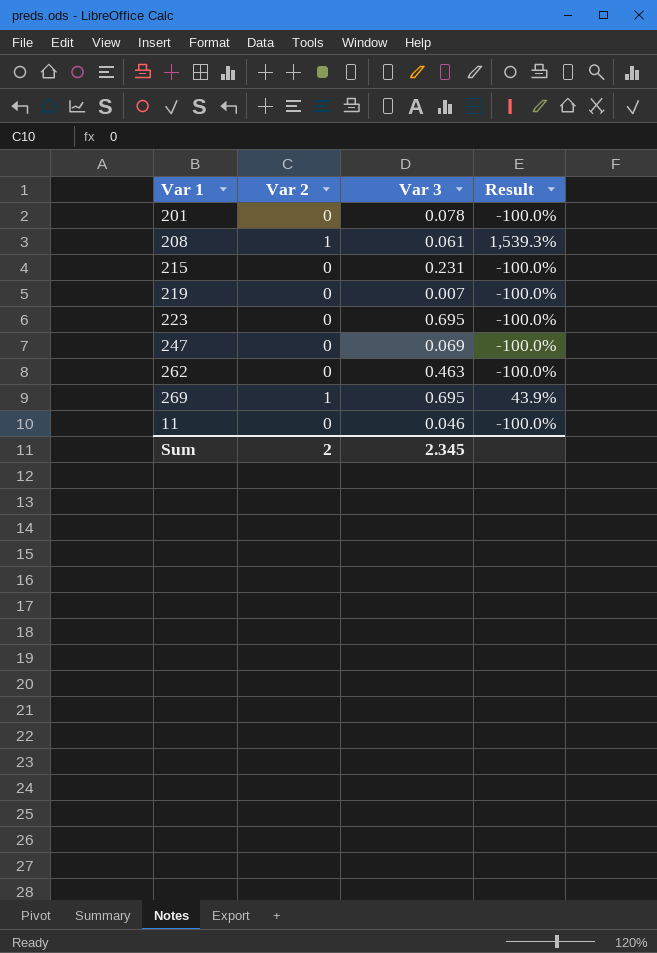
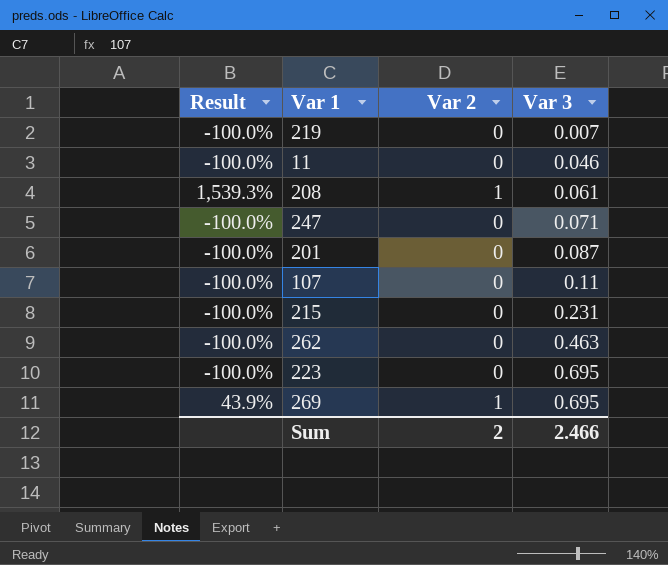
row order: none -> Var 3 ascending
column Result | position: 4 -> 1
247 | Var 3: 0.069 -> 0.071
201 | Var 3: 0.078 -> 0.087
row 107: none -> -100.0% | 0 | 0.11
Sum | Var 3: 2.345 -> 2.466

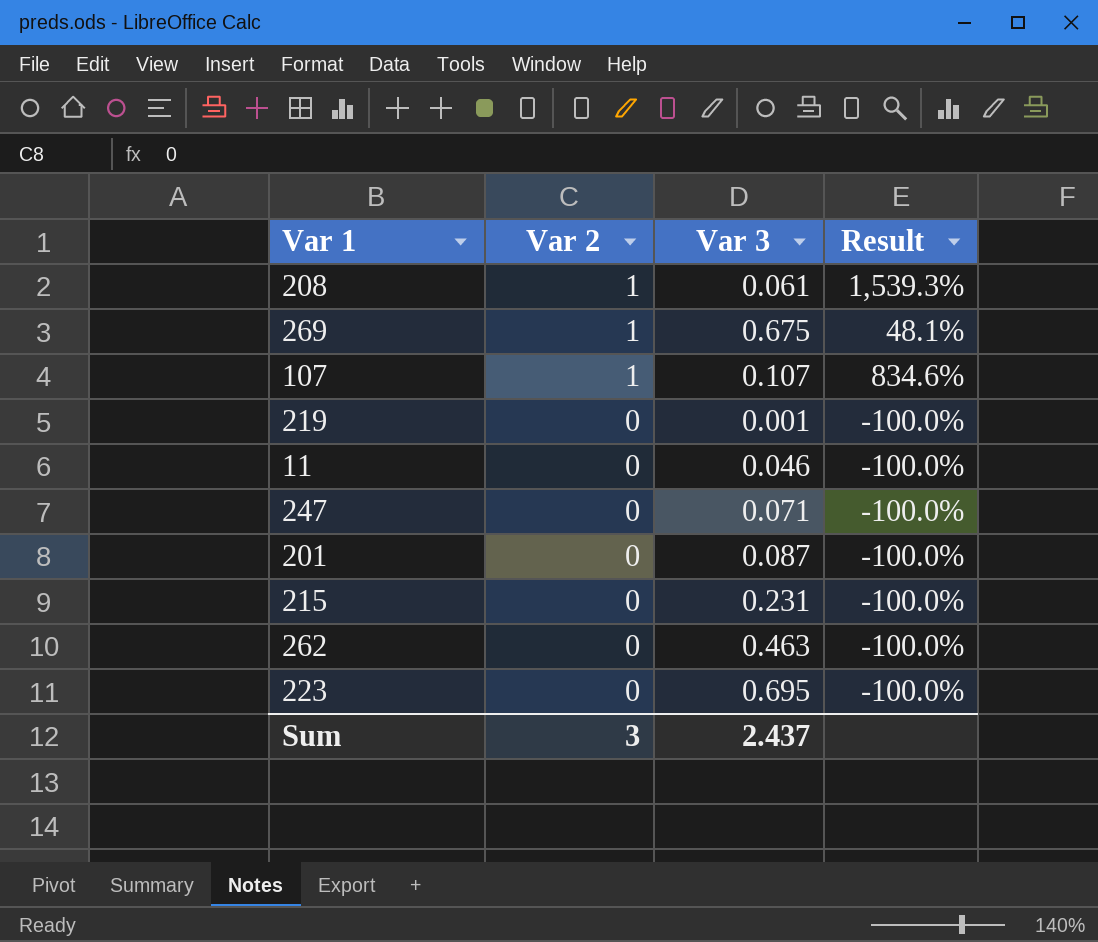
row order: Var 3 ascending -> Var 2 descending
column Result | position: 1 -> 4
269 | Var 3: 0.695 -> 0.675
269 | Result: 43.9% -> 48.1%
107 | Var 2: 0 -> 1
107 | Var 3: 0.11 -> 0.107
107 | Result: -100.0% -> 834.6%
219 | Var 3: 0.007 -> 0.001
Sum | Var 2: 2 -> 3
Sum | Var 3: 2.466 -> 2.437

